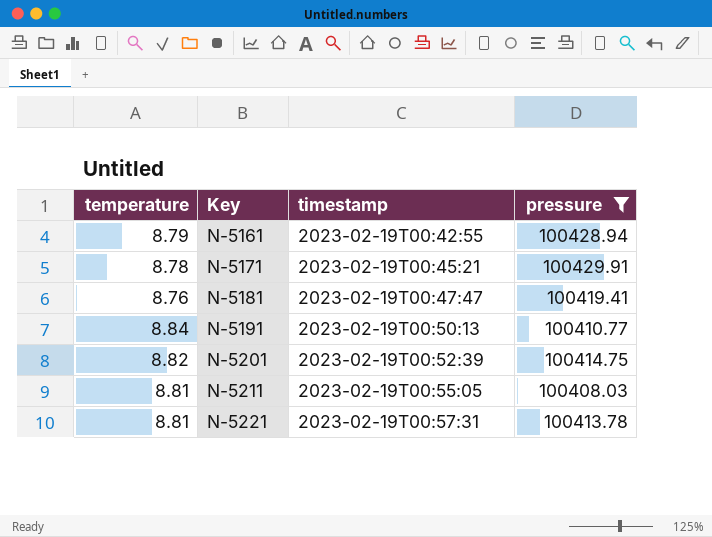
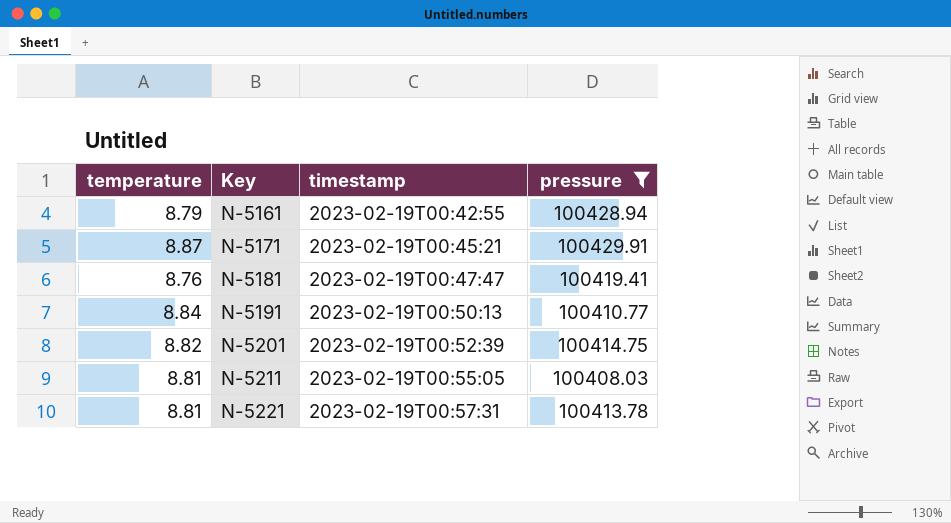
N-5171 | temperature: 8.78 -> 8.87

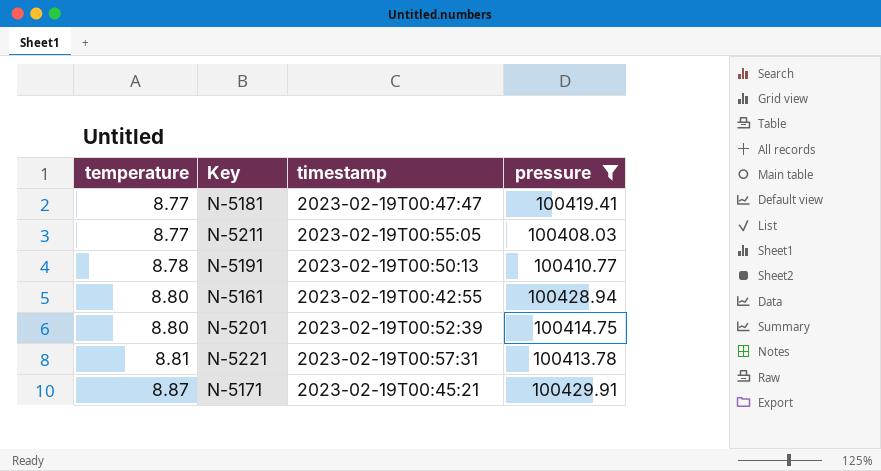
row order: Key ascending -> temperature ascending
N-5181 | temperature: 8.76 -> 8.77
N-5211 | temperature: 8.81 -> 8.77
N-5191 | temperature: 8.84 -> 8.78
N-5161 | temperature: 8.79 -> 8.80
N-5201 | temperature: 8.82 -> 8.80

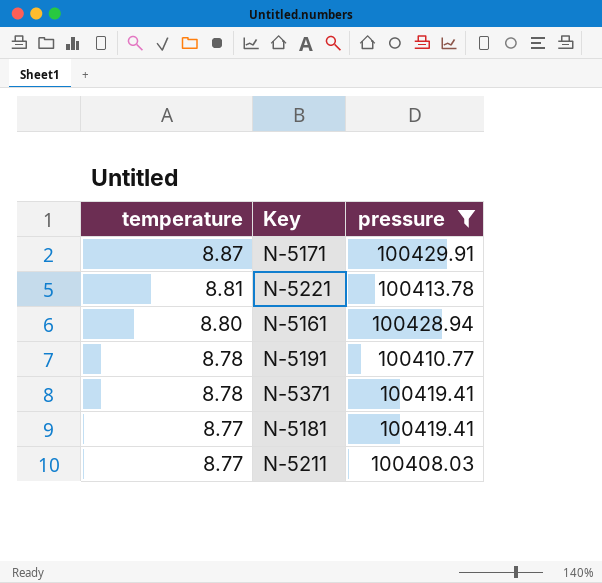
row order: temperature ascending -> temperature descending
column timestamp | position: 3 -> none
row N-5201: 8.80 | 2023-02-19T00:52:39 | 100414.75 -> none
row N-5371: none -> 8.78 | 100419.41

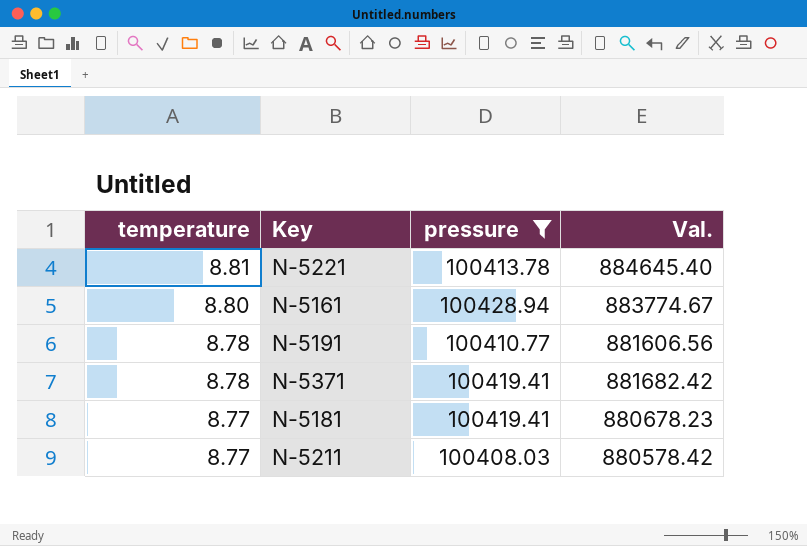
column Val. | formula: none -> [temperature] * [pressure]
row N-5171: 8.87 | 100429.91 -> none

